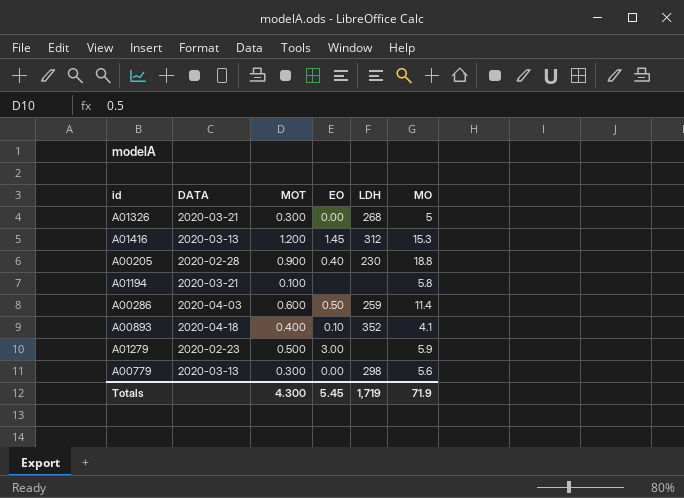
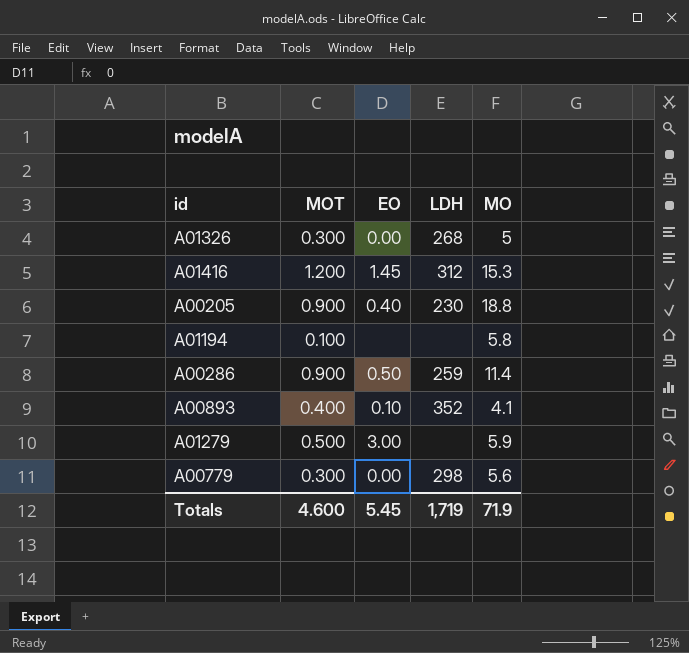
column DATA | position: 2 -> none
A00286 | MOT: 0.600 -> 0.900
Totals | MOT: 4.300 -> 4.600

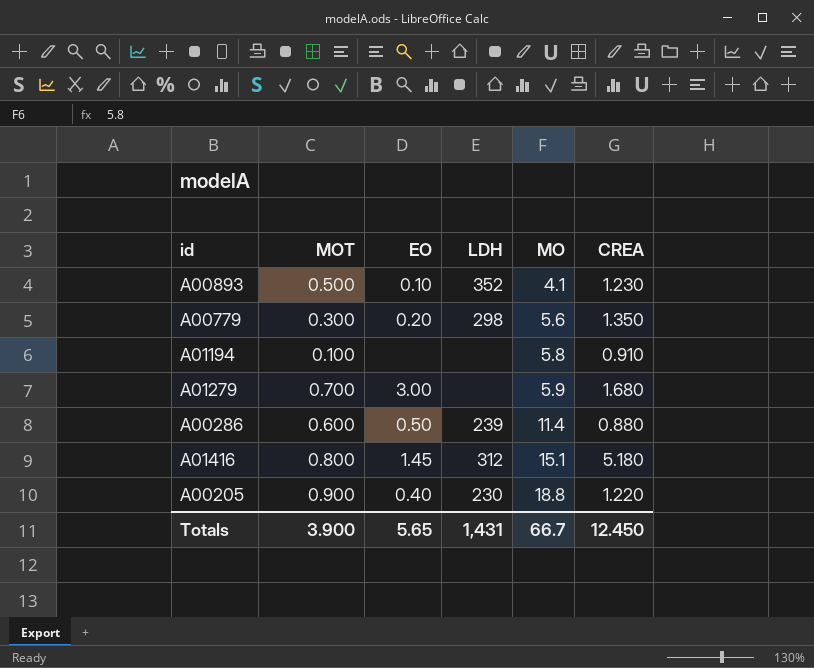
row order: none -> MO ascending
column CREA | position: none -> 6
row A01326: 0.300 | 0.00 | 268 | 5 -> none
A00893 | MOT: 0.400 -> 0.500
A00779 | EO: 0.00 -> 0.20
A01279 | MOT: 0.500 -> 0.700
A00286 | MOT: 0.900 -> 0.600
A00286 | LDH: 259 -> 239
A01416 | MOT: 1.200 -> 0.800
A01416 | MO: 15.3 -> 15.1
Totals | MOT: 4.600 -> 3.900
Totals | EO: 5.45 -> 5.65
Totals | LDH: 1,719 -> 1,431
Totals | MO: 71.9 -> 66.7

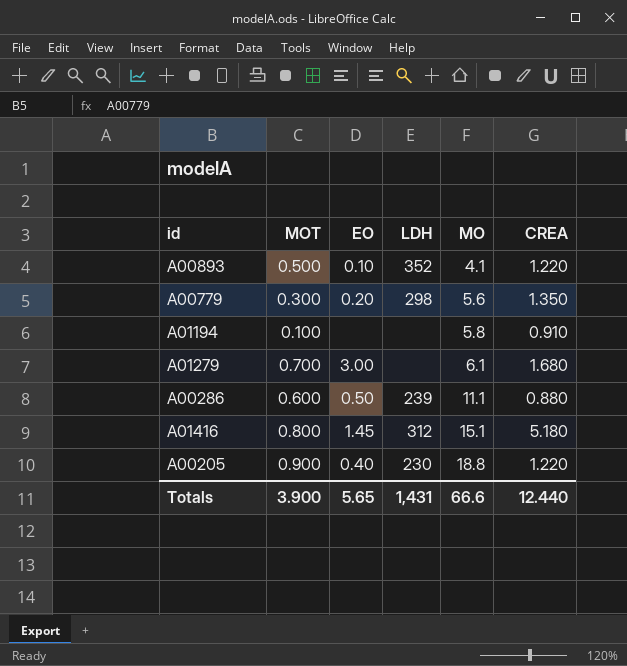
A00893 | CREA: 1.230 -> 1.220
A01279 | MO: 5.9 -> 6.1
A00286 | MO: 11.4 -> 11.1
Totals | MO: 66.7 -> 66.6
Totals | CREA: 12.450 -> 12.440

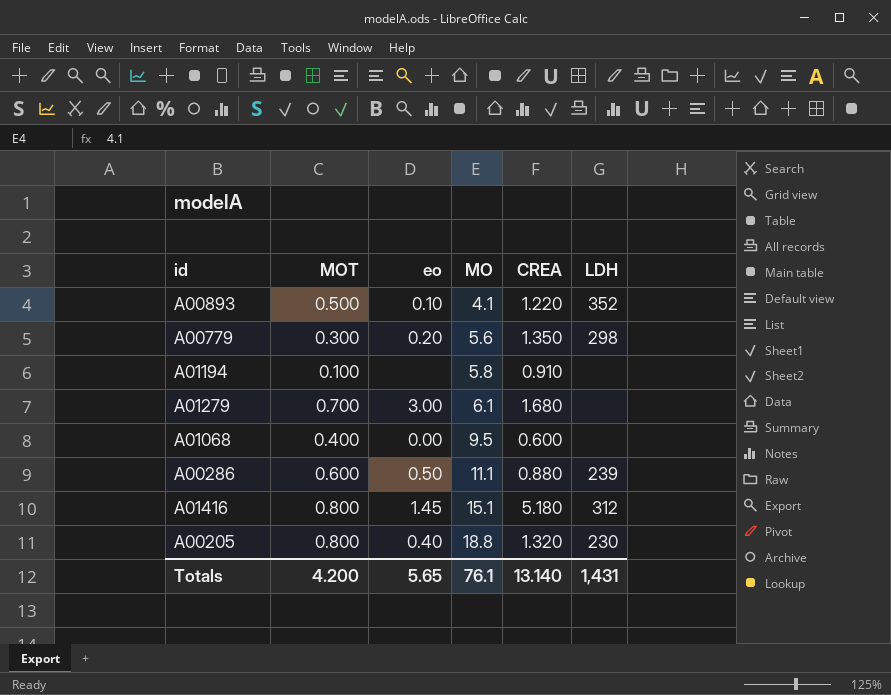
column name: EO -> eo
column LDH | position: 4 -> 6
row A01068: none -> 0.400 | 0.00 | 9.5 | 0.600 | none
A00205 | MOT: 0.900 -> 0.800
A00205 | CREA: 1.220 -> 1.320
Totals | MOT: 3.900 -> 4.200
Totals | MO: 66.6 -> 76.1
Totals | CREA: 12.440 -> 13.140

